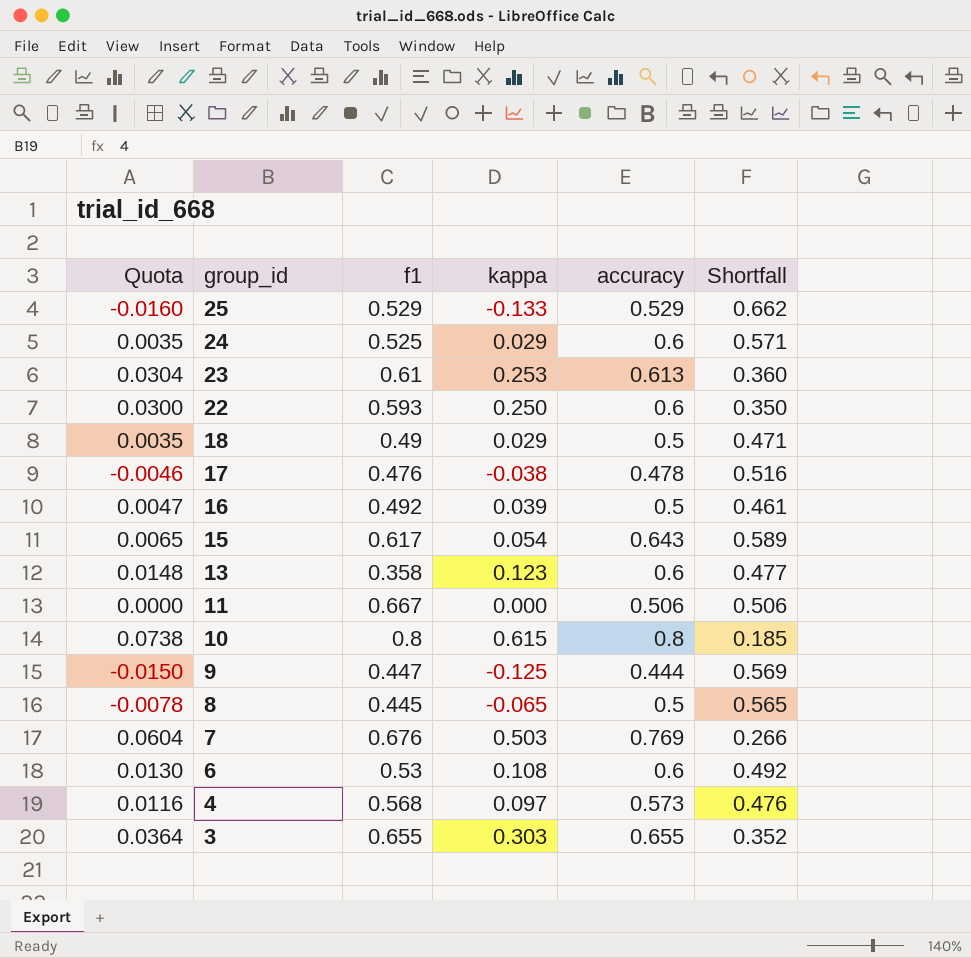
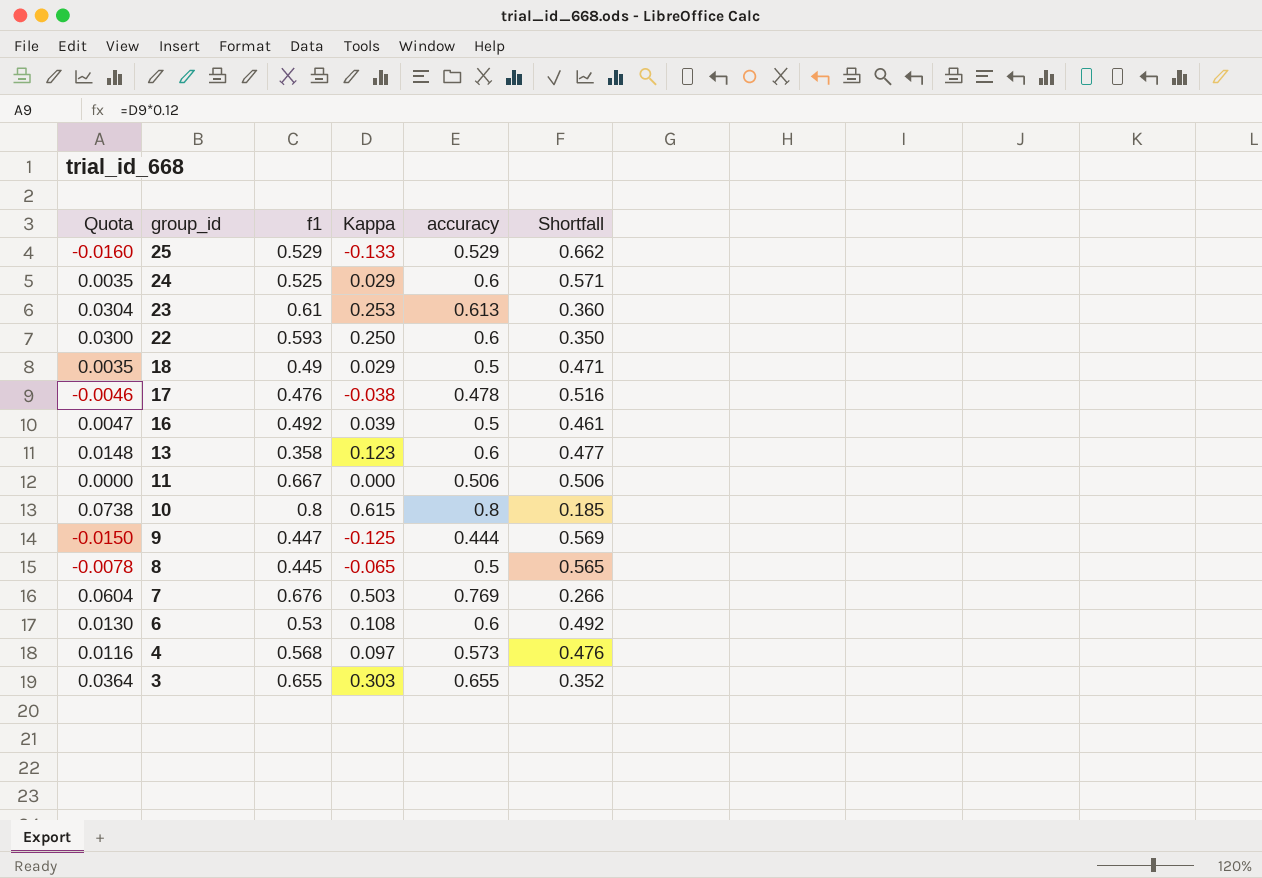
column name: kappa -> Kappa
row 15: 0.0065 | 0.617 | 0.054 | 0.643 | 0.589 -> none

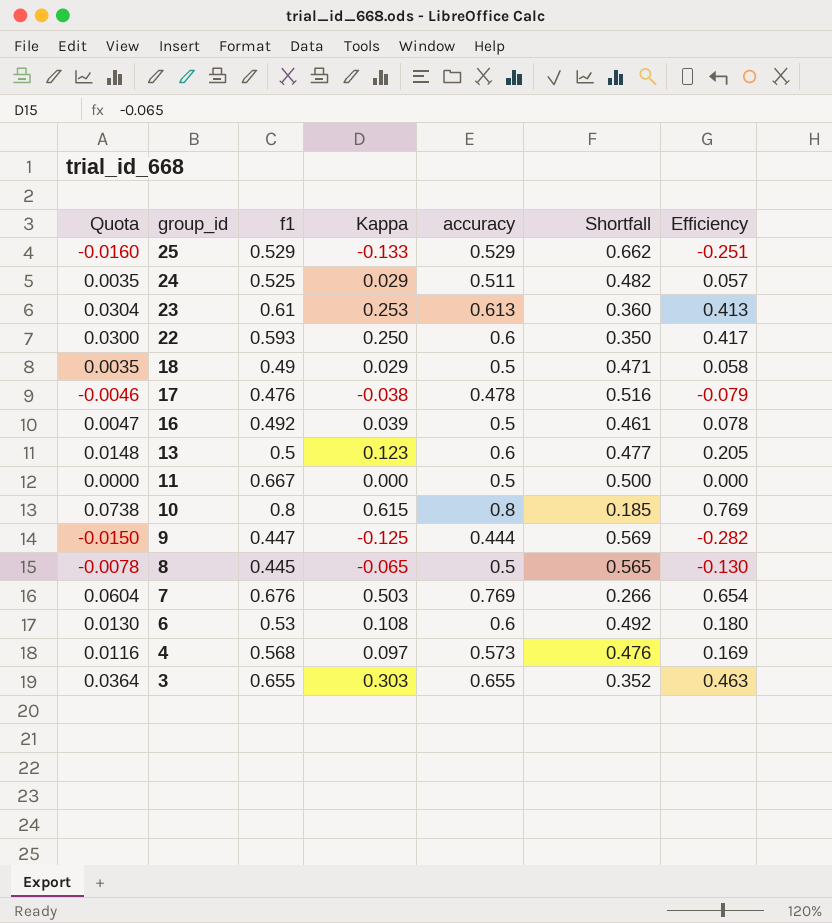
column Efficiency | formula: none -> [Kappa] / [accuracy]
24 | accuracy: 0.6 -> 0.511
24 | Shortfall: 0.571 -> 0.482
13 | f1: 0.358 -> 0.5
11 | accuracy: 0.506 -> 0.5
11 | Shortfall: 0.506 -> 0.500

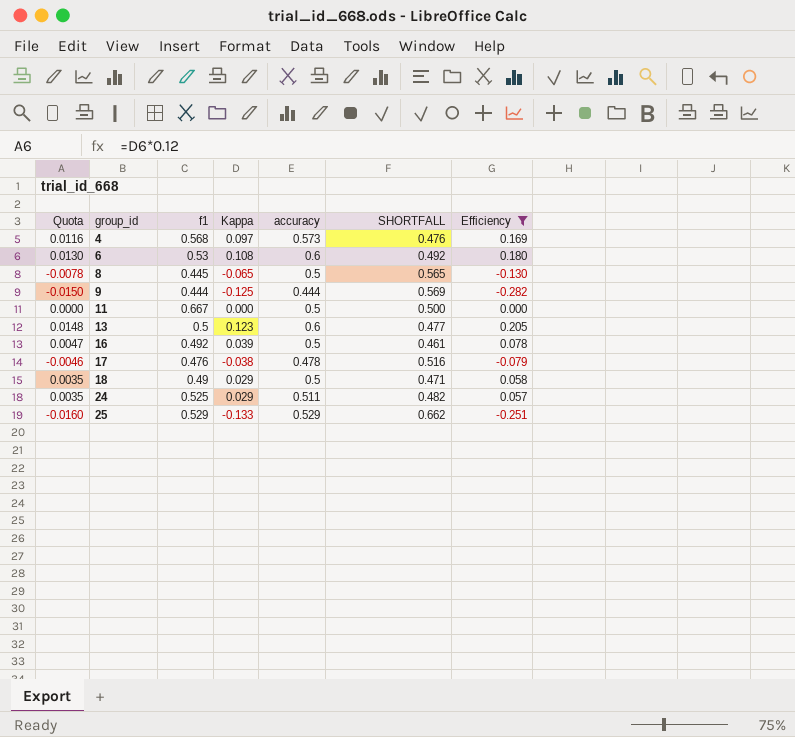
filter: none -> Efficiency <= 0.205
row order: group_id descending -> group_id ascending
column name: Shortfall -> SHORTFALL
9 | f1: 0.447 -> 0.444

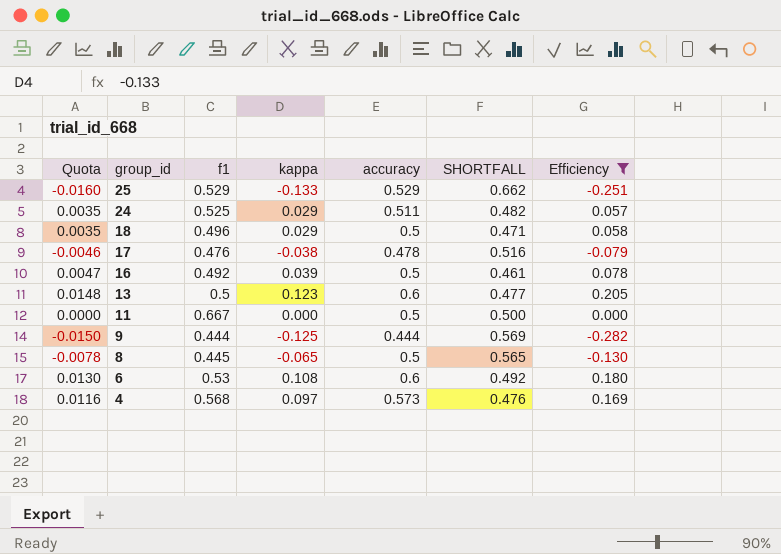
row order: group_id ascending -> group_id descending
column name: Kappa -> kappa
18 | f1: 0.49 -> 0.496

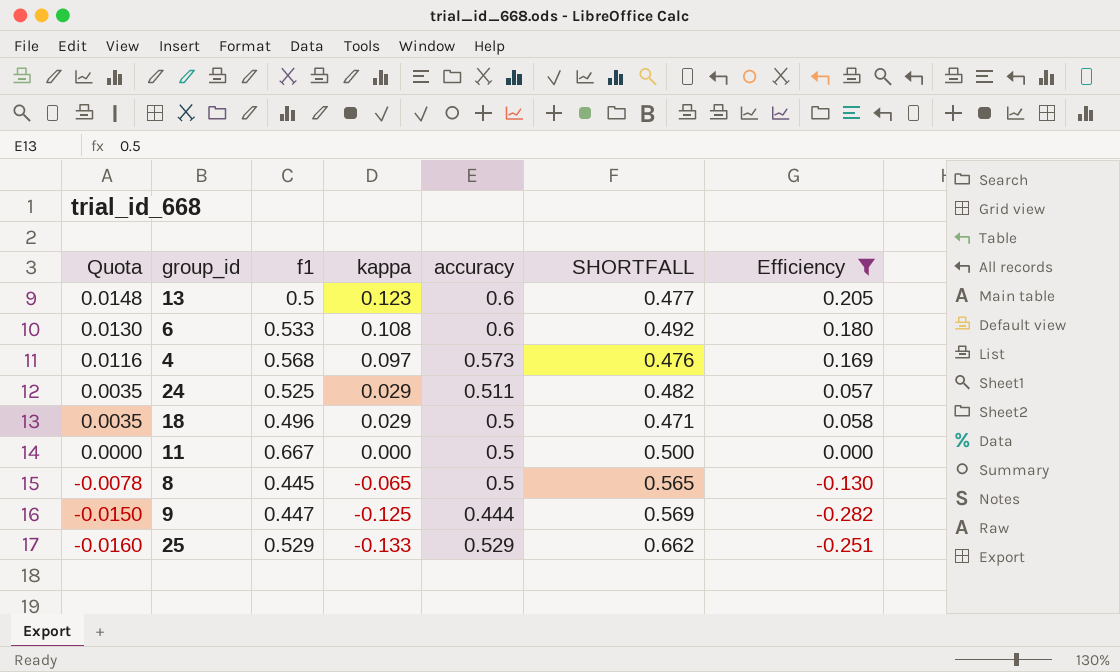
row order: group_id descending -> Quota descending
row 17: -0.0046 | 0.476 | -0.038 | 0.478 | 0.516 | -0.079 -> none
row 16: 0.0047 | 0.492 | 0.039 | 0.5 | 0.461 | 0.078 -> none
6 | f1: 0.53 -> 0.533
9 | f1: 0.444 -> 0.447

